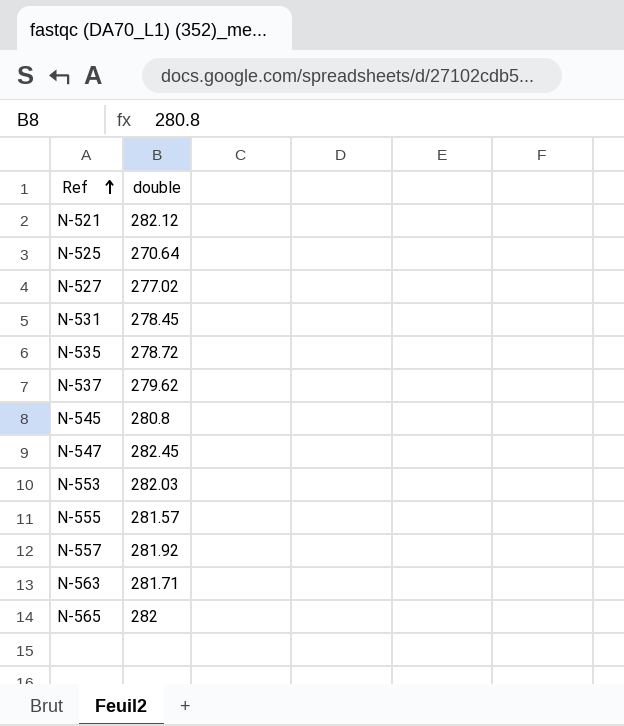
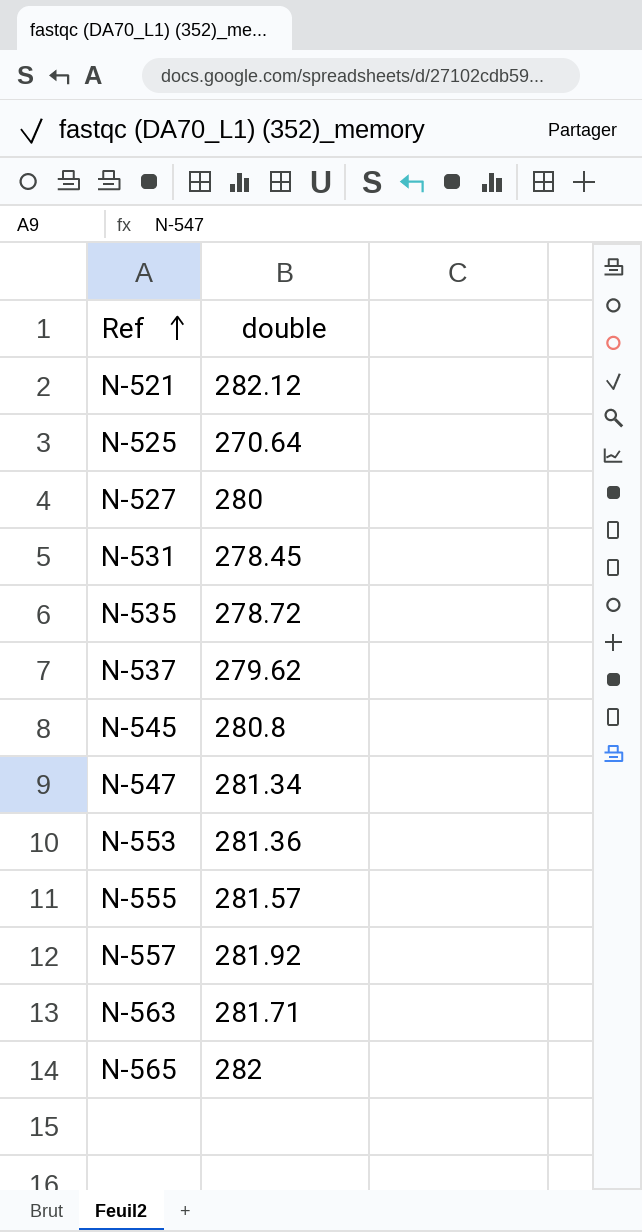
N-527 | double: 277.02 -> 280
N-547 | double: 282.45 -> 281.34
N-553 | double: 282.03 -> 281.36

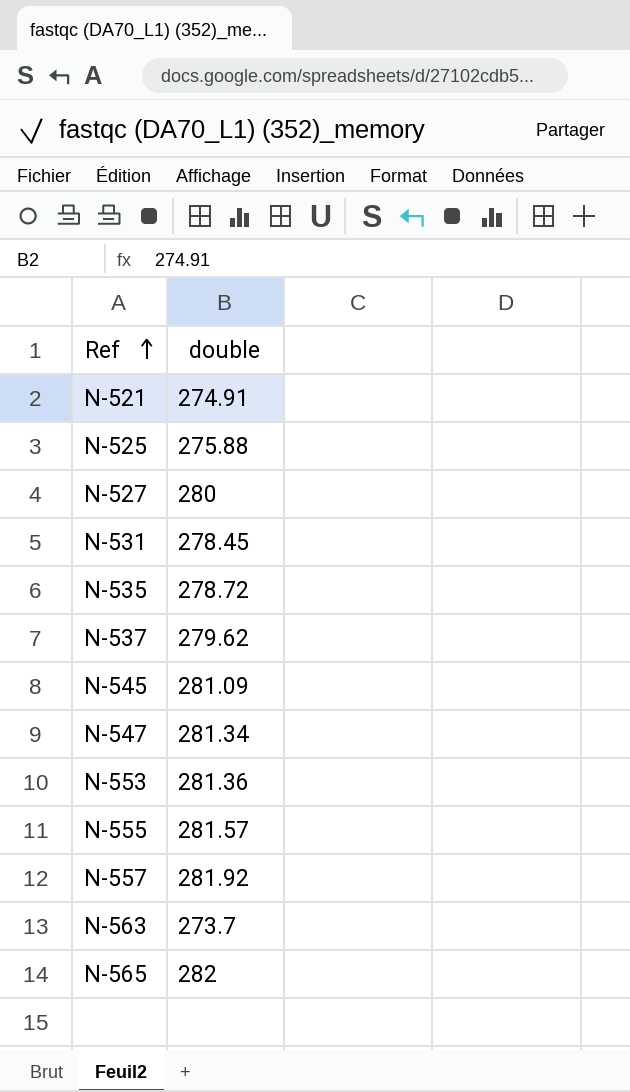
N-521 | double: 282.12 -> 274.91
N-525 | double: 270.64 -> 275.88
N-545 | double: 280.8 -> 281.09
N-563 | double: 281.71 -> 273.7

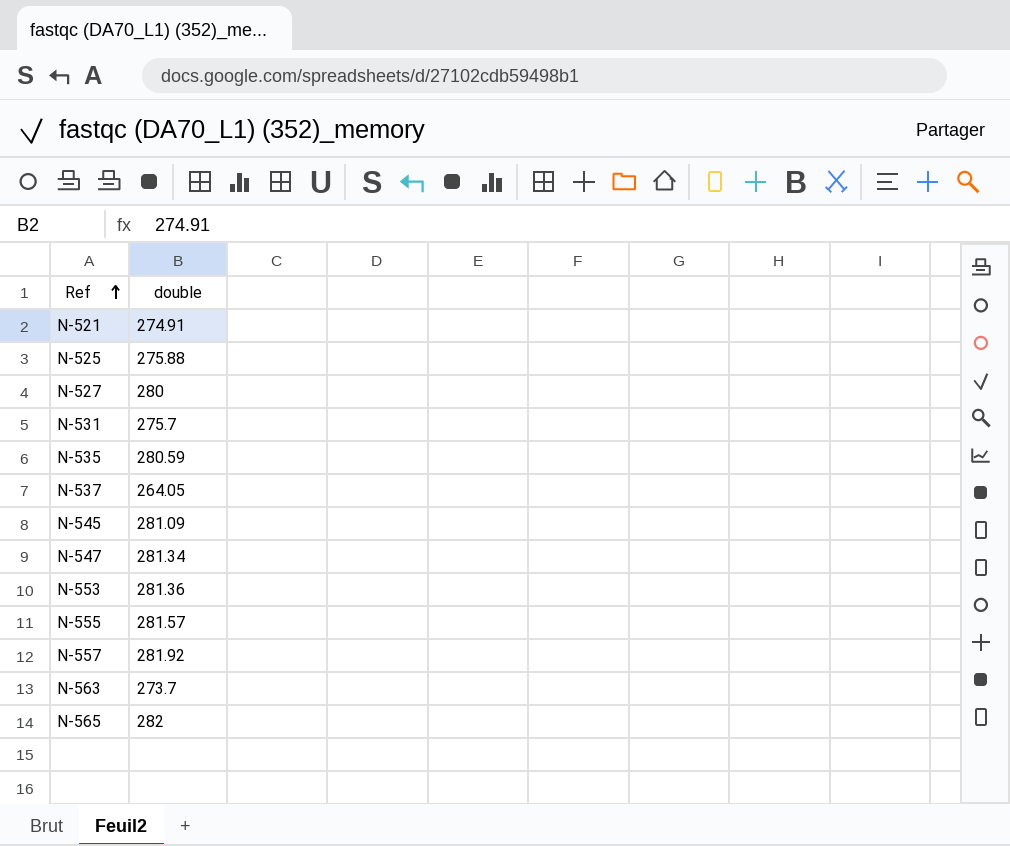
N-531 | double: 278.45 -> 275.7
N-535 | double: 278.72 -> 280.59
N-537 | double: 279.62 -> 264.05

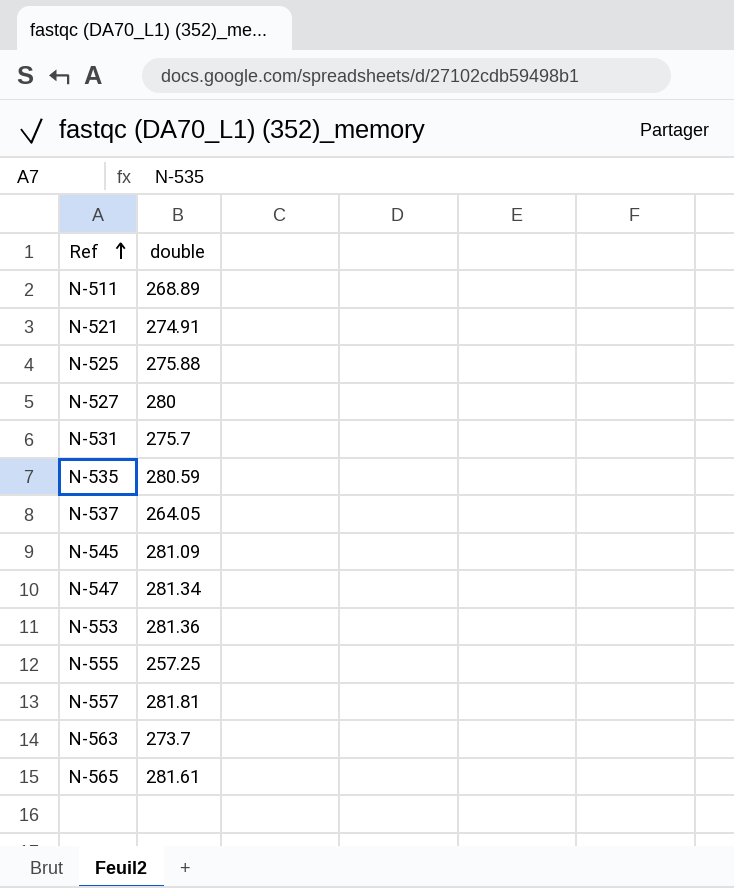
row N-511: none -> 268.89
N-555 | double: 281.57 -> 257.25
N-557 | double: 281.92 -> 281.81
N-565 | double: 282 -> 281.61

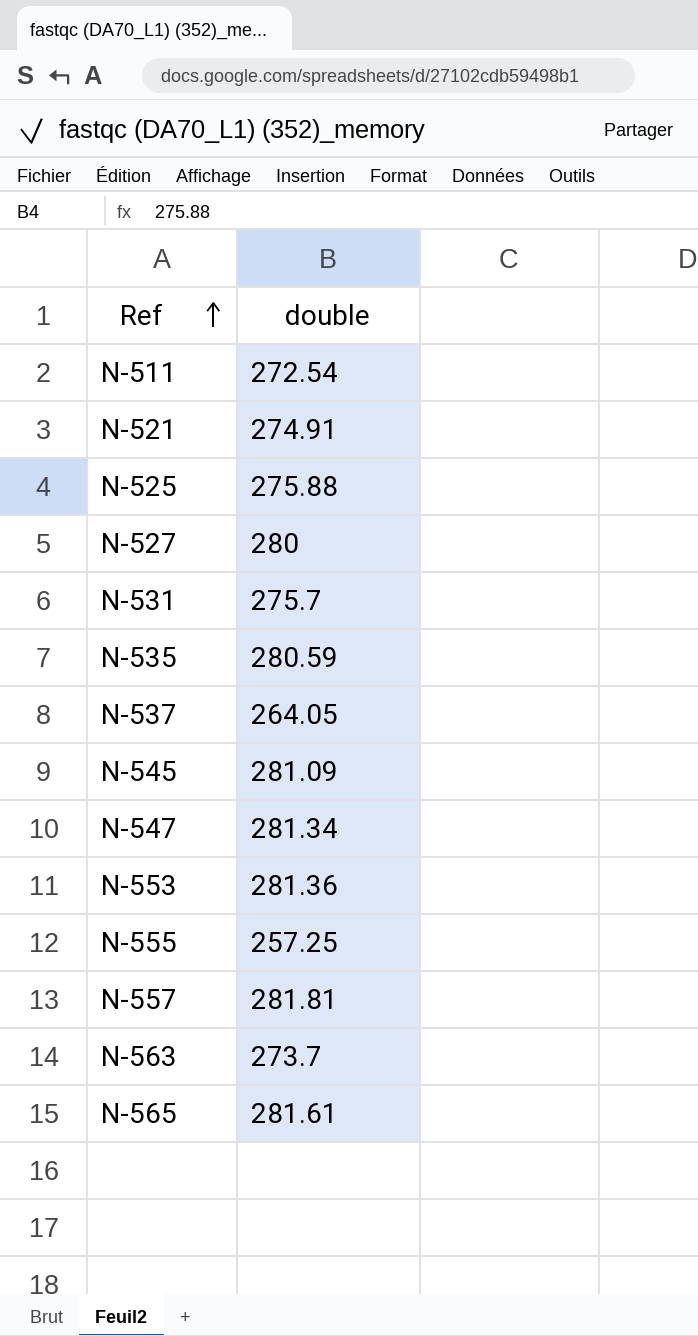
N-511 | double: 268.89 -> 272.54

